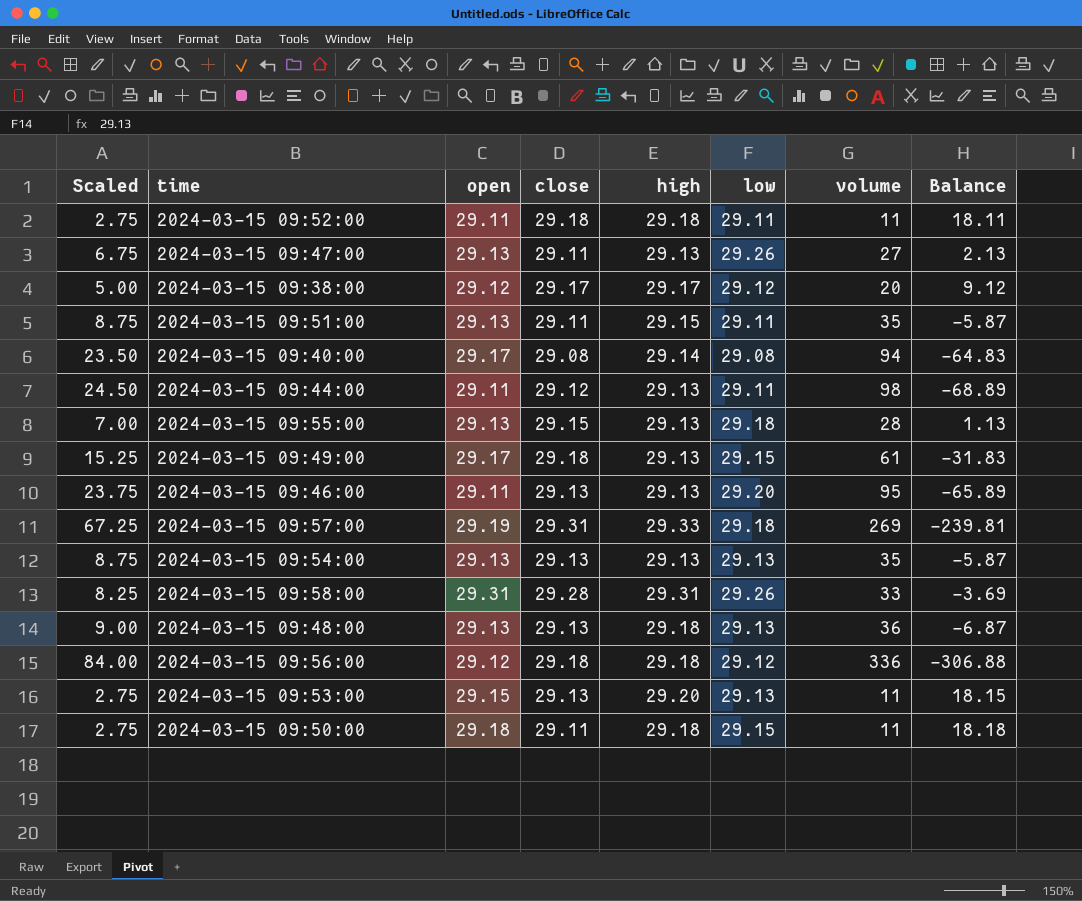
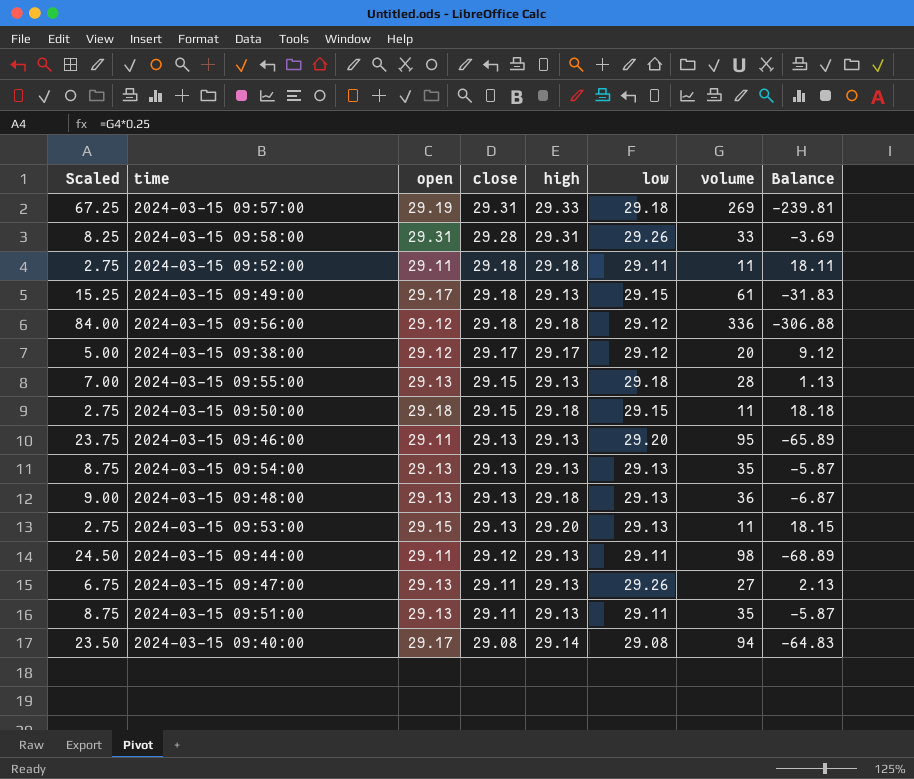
row order: none -> close descending
2024-03-15 09:50:00 | close: 29.11 -> 29.15
2024-03-15 09:51:00 | high: 29.15 -> 29.13

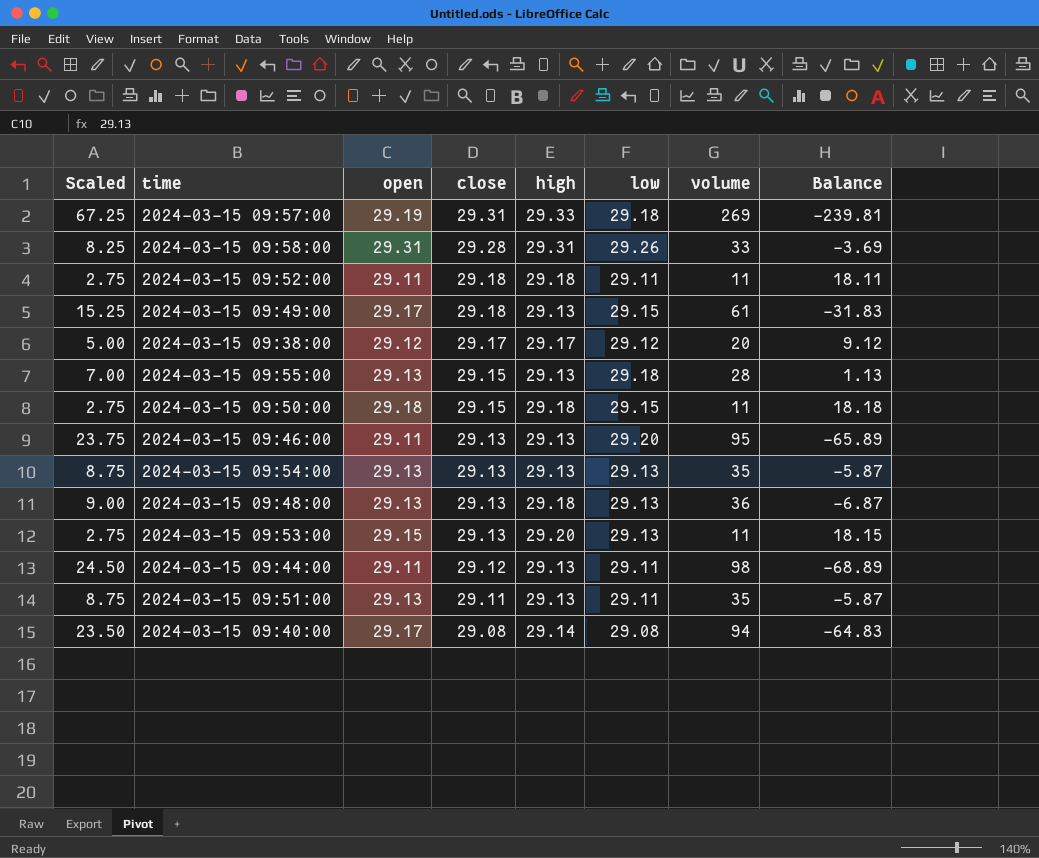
row 2024-03-15 09:56:00: 84.00 | 29.12 | 29.18 | 29.18 | 29.12 | 336 | -306.88 -> none
row 2024-03-15 09:47:00: 6.75 | 29.13 | 29.11 | 29.13 | 29.26 | 27 | 2.13 -> none

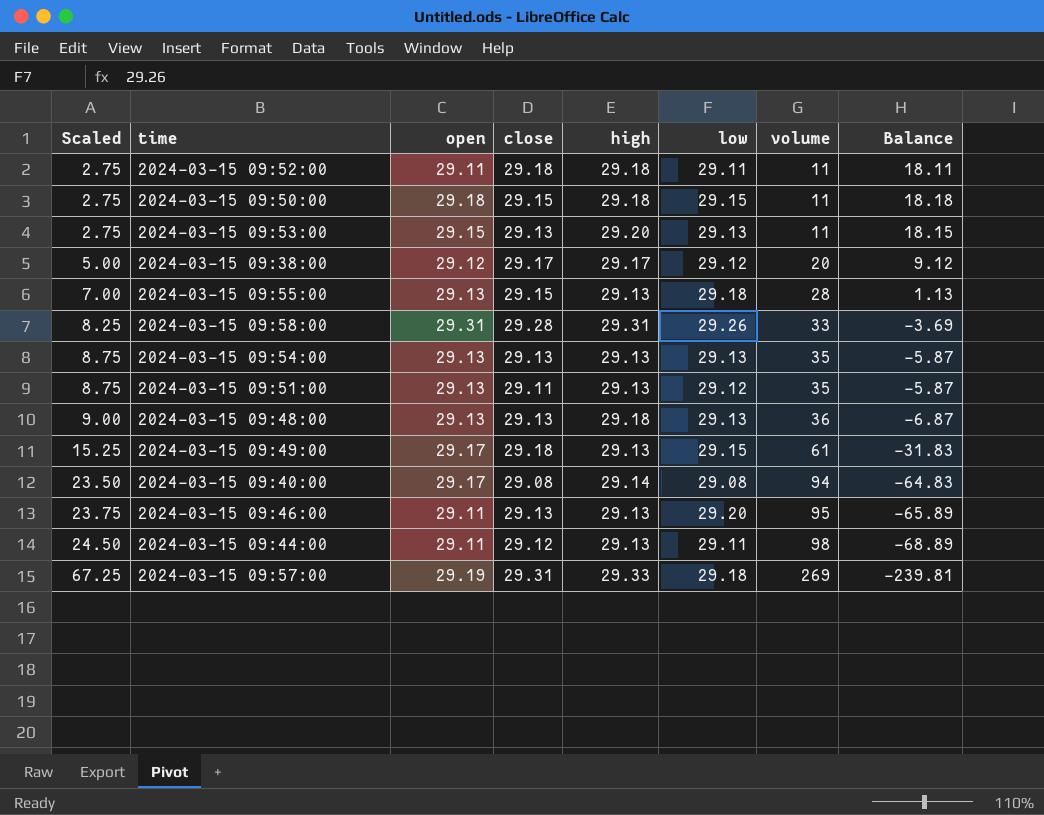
row order: close descending -> Scaled ascending
2024-03-15 09:51:00 | low: 29.11 -> 29.12

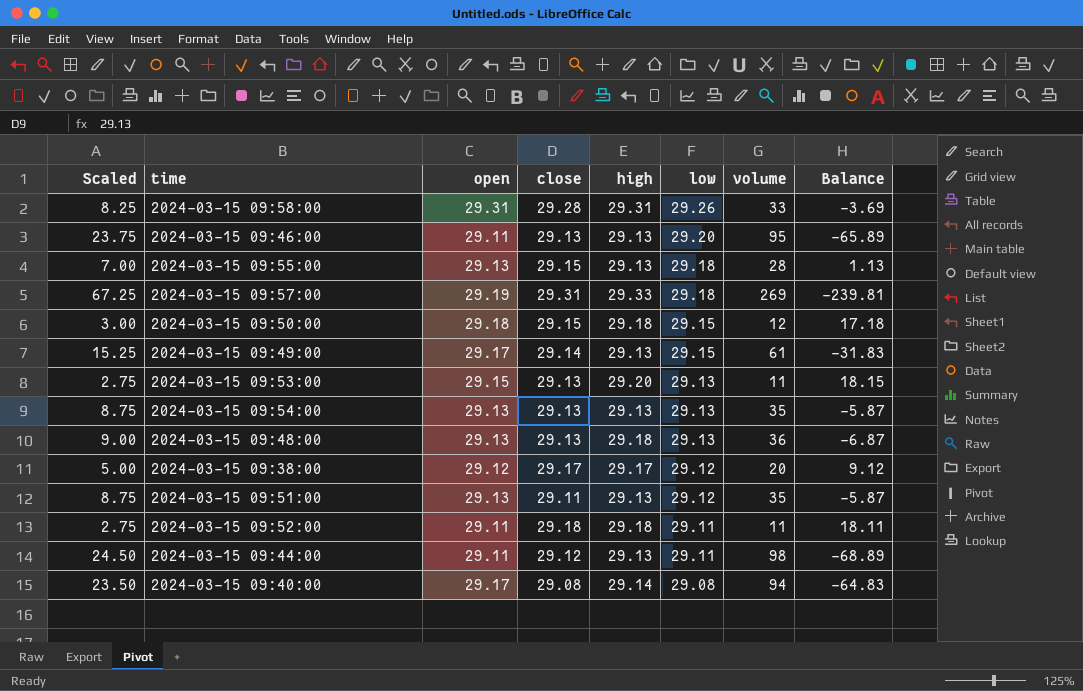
row order: Scaled ascending -> low descending
2024-03-15 09:50:00 | Scaled: 2.75 -> 3.00
2024-03-15 09:50:00 | volume: 11 -> 12
2024-03-15 09:50:00 | Balance: 18.18 -> 17.18
2024-03-15 09:49:00 | close: 29.18 -> 29.14

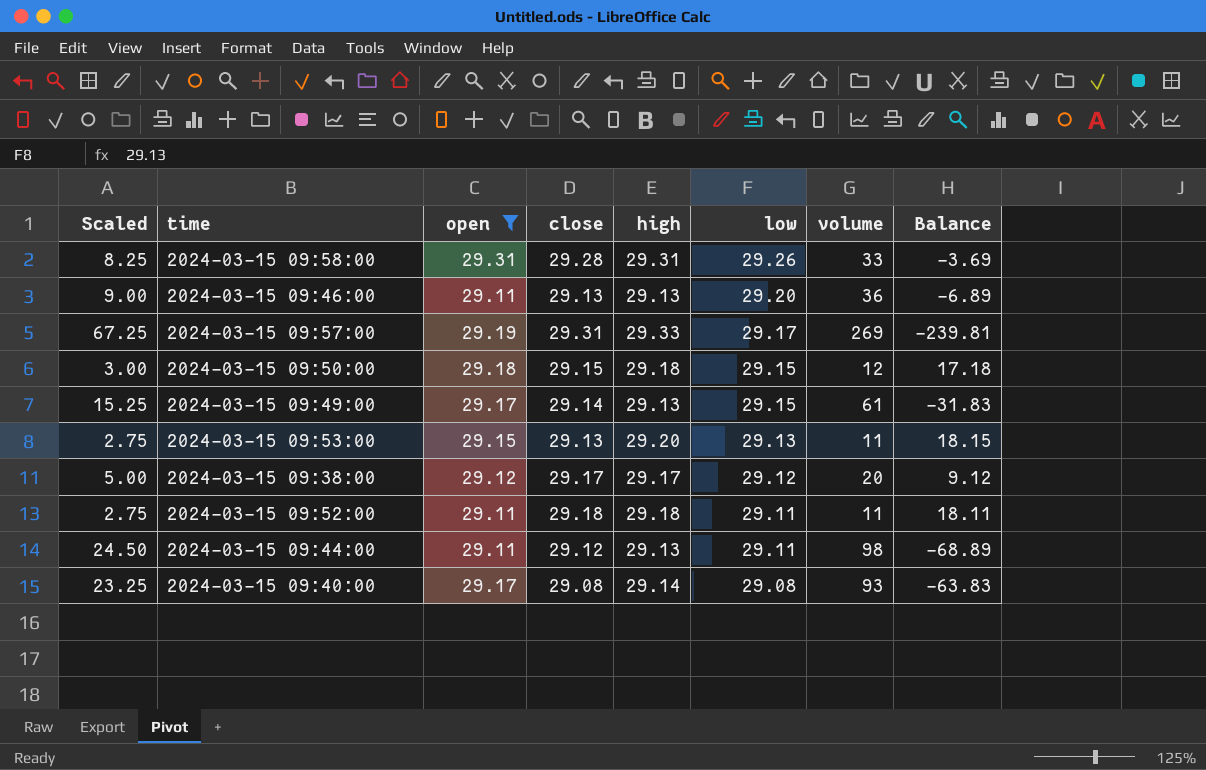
filter: none -> open != 29.13
2024-03-15 09:46:00 | Scaled: 23.75 -> 9.00
2024-03-15 09:46:00 | volume: 95 -> 36
2024-03-15 09:46:00 | Balance: -65.89 -> -6.89
2024-03-15 09:57:00 | low: 29.18 -> 29.17
2024-03-15 09:40:00 | Scaled: 23.50 -> 23.25
2024-03-15 09:40:00 | volume: 94 -> 93
2024-03-15 09:40:00 | Balance: -64.83 -> -63.83

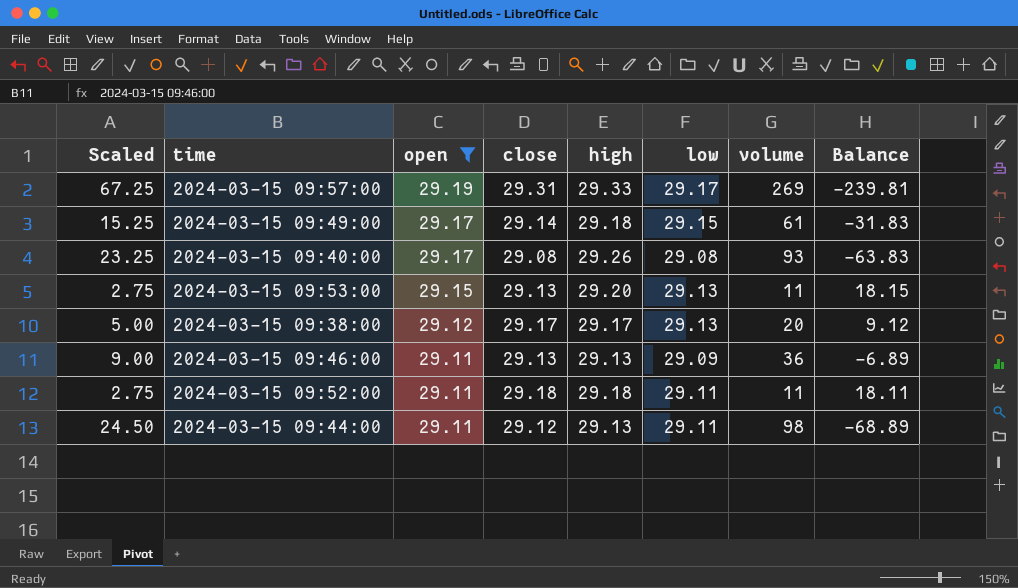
row order: low descending -> open descending
row 2024-03-15 09:58:00: 8.25 | 29.31 | 29.28 | 29.31 | 29.26 | 33 | -3.69 -> none
row 2024-03-15 09:50:00: 3.00 | 29.18 | 29.15 | 29.18 | 29.15 | 12 | 17.18 -> none
2024-03-15 09:49:00 | high: 29.13 -> 29.18
2024-03-15 09:40:00 | high: 29.14 -> 29.26
2024-03-15 09:38:00 | low: 29.12 -> 29.13
2024-03-15 09:46:00 | low: 29.20 -> 29.09

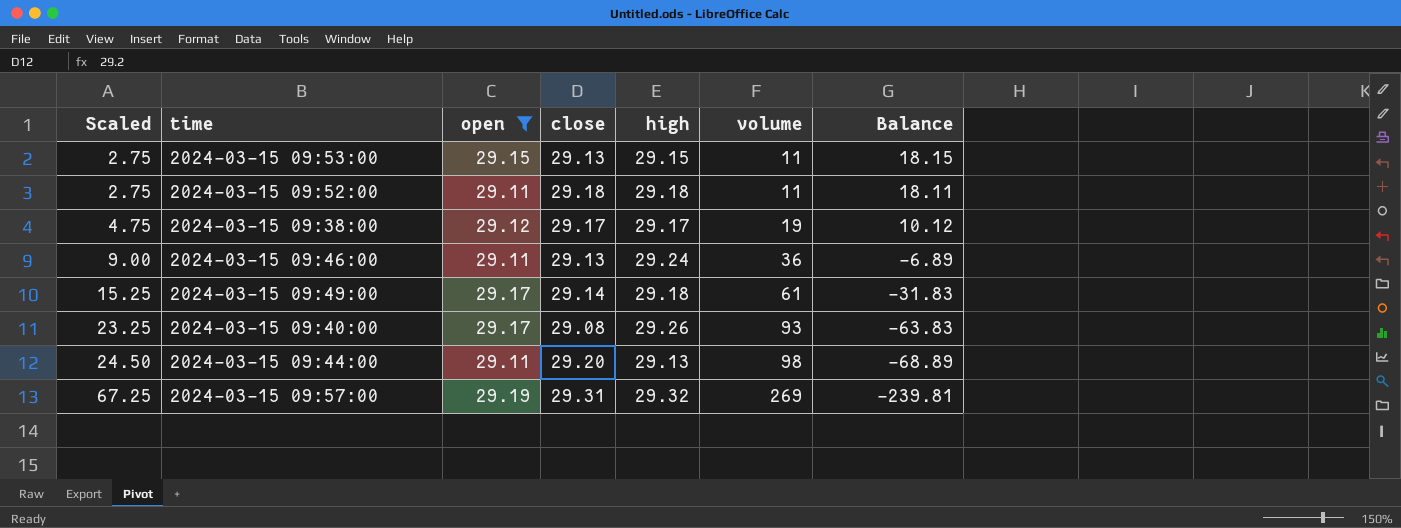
row order: open descending -> Scaled ascending
column low | position: 6 -> none
2024-03-15 09:53:00 | high: 29.20 -> 29.15
2024-03-15 09:38:00 | Scaled: 5.00 -> 4.75
2024-03-15 09:38:00 | volume: 20 -> 19
2024-03-15 09:38:00 | Balance: 9.12 -> 10.12
2024-03-15 09:46:00 | high: 29.13 -> 29.24
2024-03-15 09:44:00 | close: 29.12 -> 29.20
2024-03-15 09:57:00 | high: 29.33 -> 29.32

